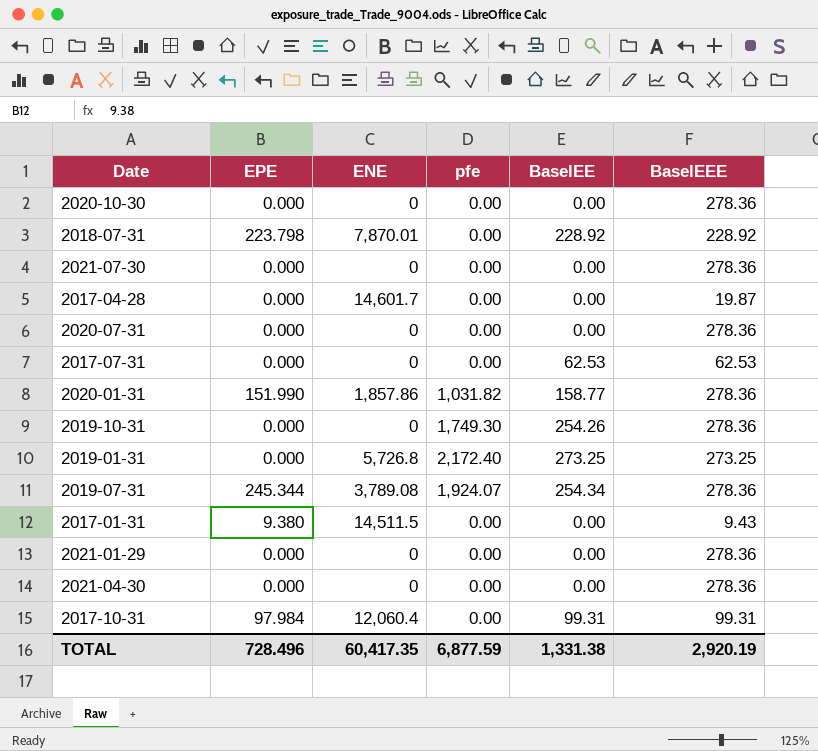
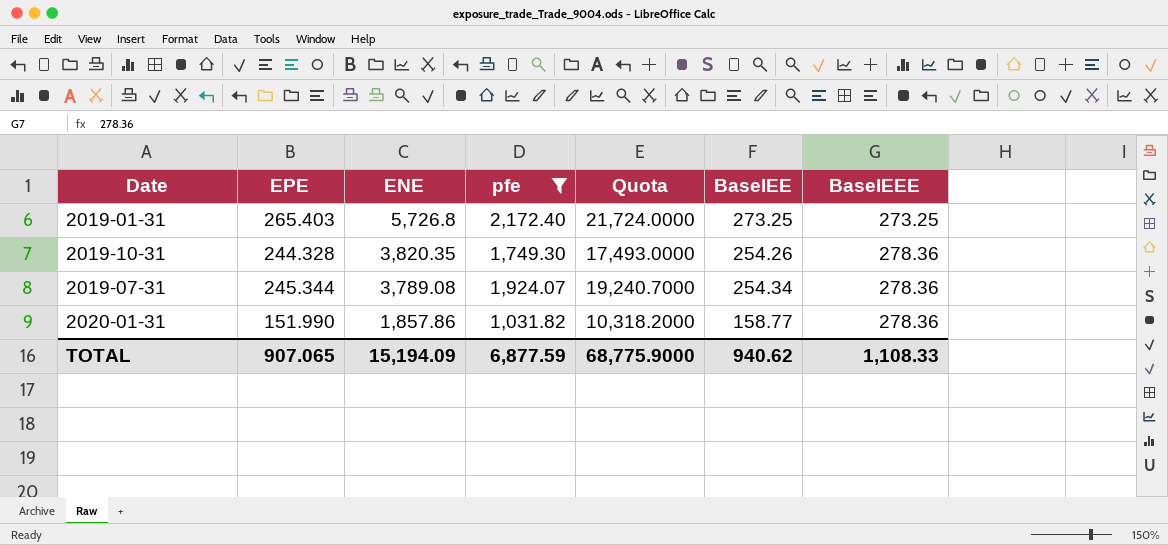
filter: none -> pfe != 0.00
row order: none -> ENE descending
column Quota | formula: none -> [pfe] * 10
2019-01-31 | EPE: 0.000 -> 265.403
2019-10-31 | EPE: 0.000 -> 244.328
2019-10-31 | ENE: 0 -> 3,820.35
TOTAL | EPE: 728.496 -> 907.065
TOTAL | ENE: 60,417.35 -> 15,194.09
TOTAL | BaselEE: 1,331.38 -> 940.62
TOTAL | BaselEEE: 2,920.19 -> 1,108.33

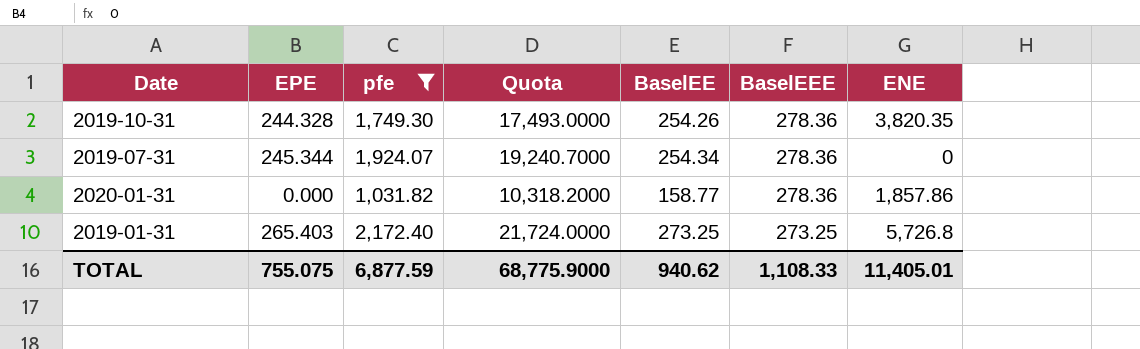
row order: ENE descending -> BaselEEE descending
column ENE | position: 3 -> 7
2019-07-31 | ENE: 3,789.08 -> 0
2020-01-31 | EPE: 151.990 -> 0.000
TOTAL | EPE: 907.065 -> 755.075
TOTAL | ENE: 15,194.09 -> 11,405.01

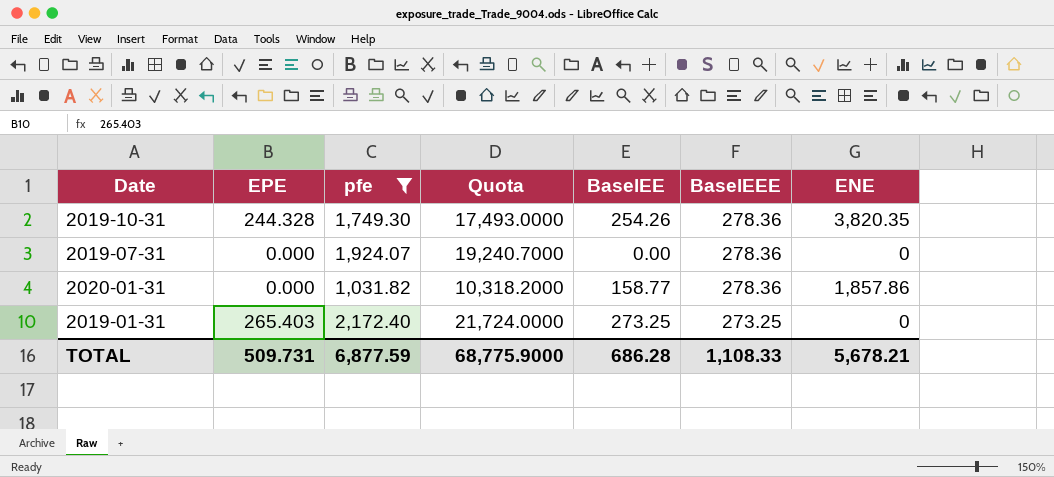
2019-07-31 | EPE: 245.344 -> 0.000
2019-07-31 | BaselEE: 254.34 -> 0.00
2019-01-31 | ENE: 5,726.8 -> 0
TOTAL | EPE: 755.075 -> 509.731
TOTAL | BaselEE: 940.62 -> 686.28
TOTAL | ENE: 11,405.01 -> 5,678.21

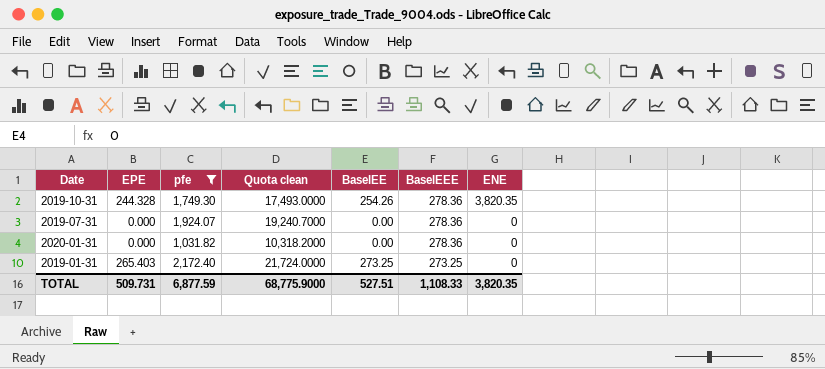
column name: Quota -> Quota clean
2020-01-31 | BaselEE: 158.77 -> 0.00
2020-01-31 | ENE: 1,857.86 -> 0
TOTAL | BaselEE: 686.28 -> 527.51
TOTAL | ENE: 5,678.21 -> 3,820.35

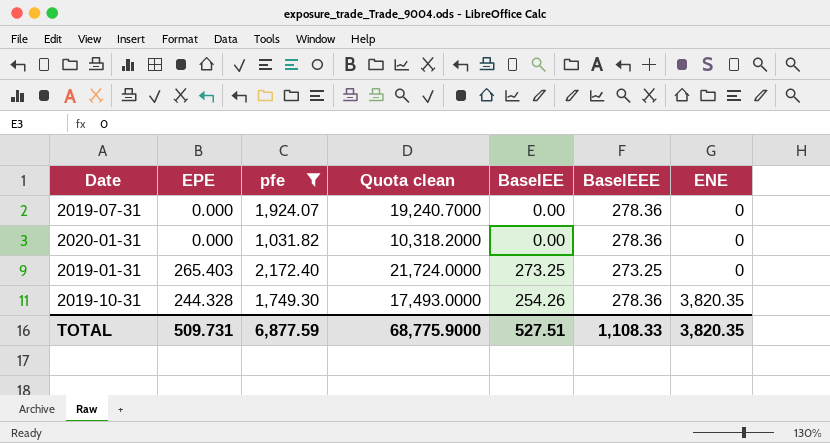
row order: BaselEEE descending -> ENE ascending

